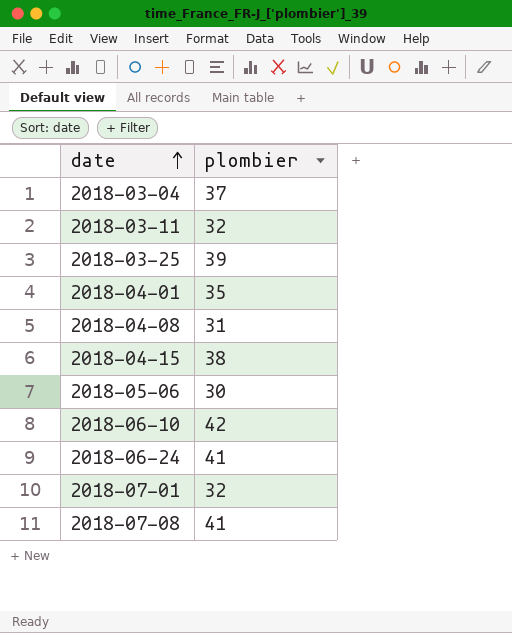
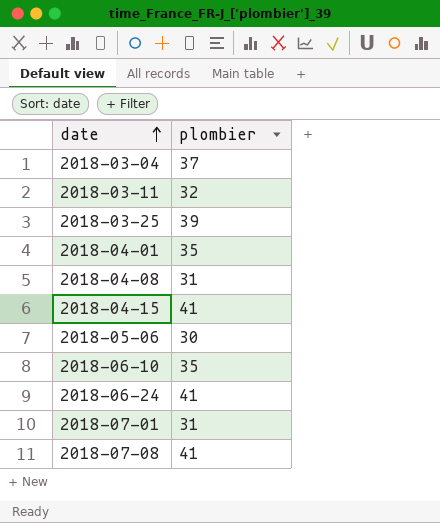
2018-04-15 | plombier: 38 -> 41
2018-06-10 | plombier: 42 -> 35
2018-07-01 | plombier: 32 -> 31

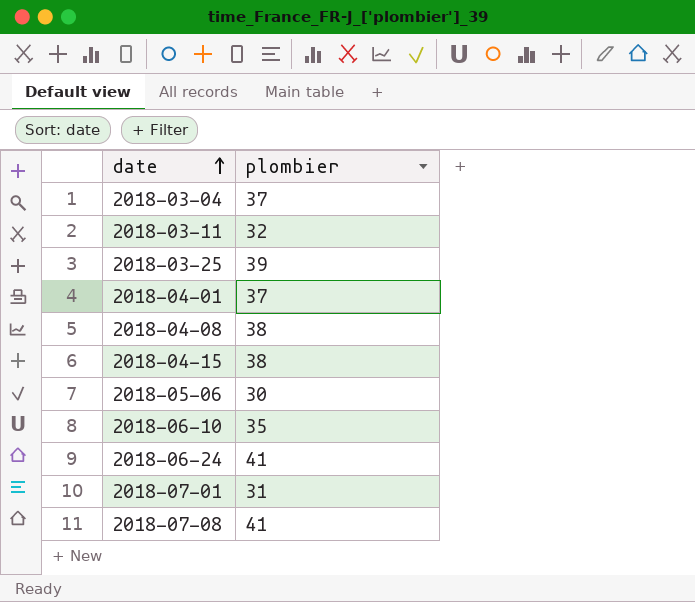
2018-04-01 | plombier: 35 -> 37
2018-04-08 | plombier: 31 -> 38
2018-04-15 | plombier: 41 -> 38

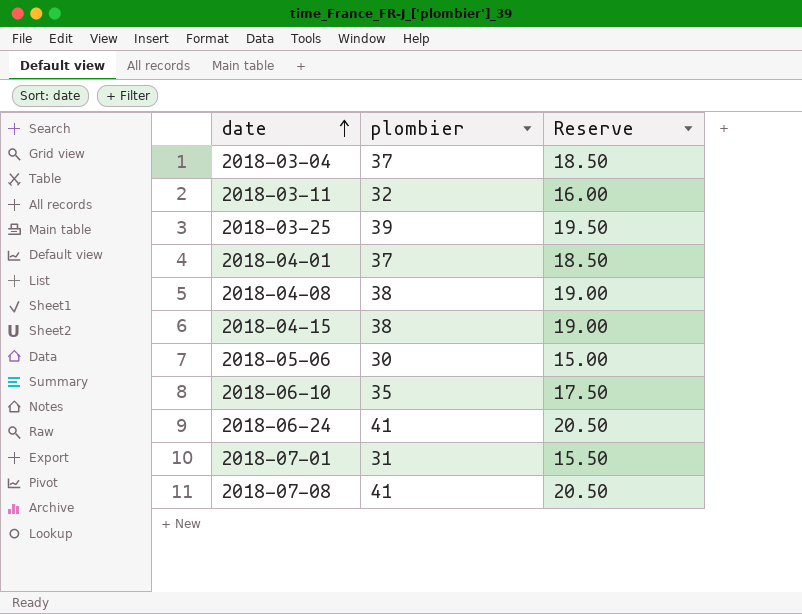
column Reserve | formula: none -> [plombier] * 0.5

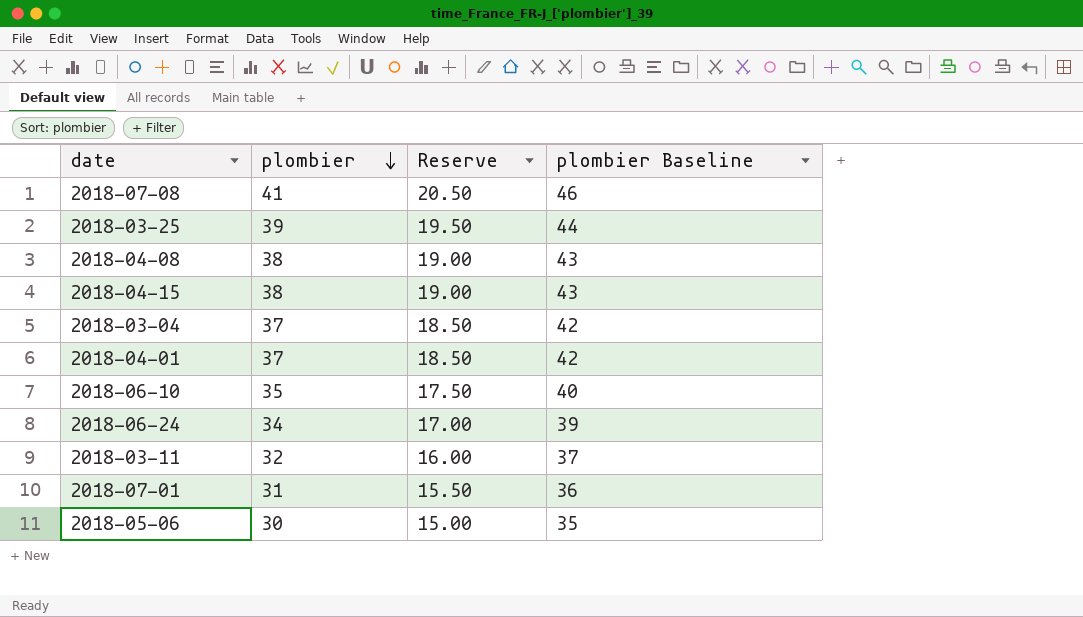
row order: date ascending -> plombier descending
column plombier Baseline | formula: none -> [plombier] + 5
2018-06-24 | plombier: 41 -> 34
2018-06-24 | Reserve: 20.50 -> 17.00

